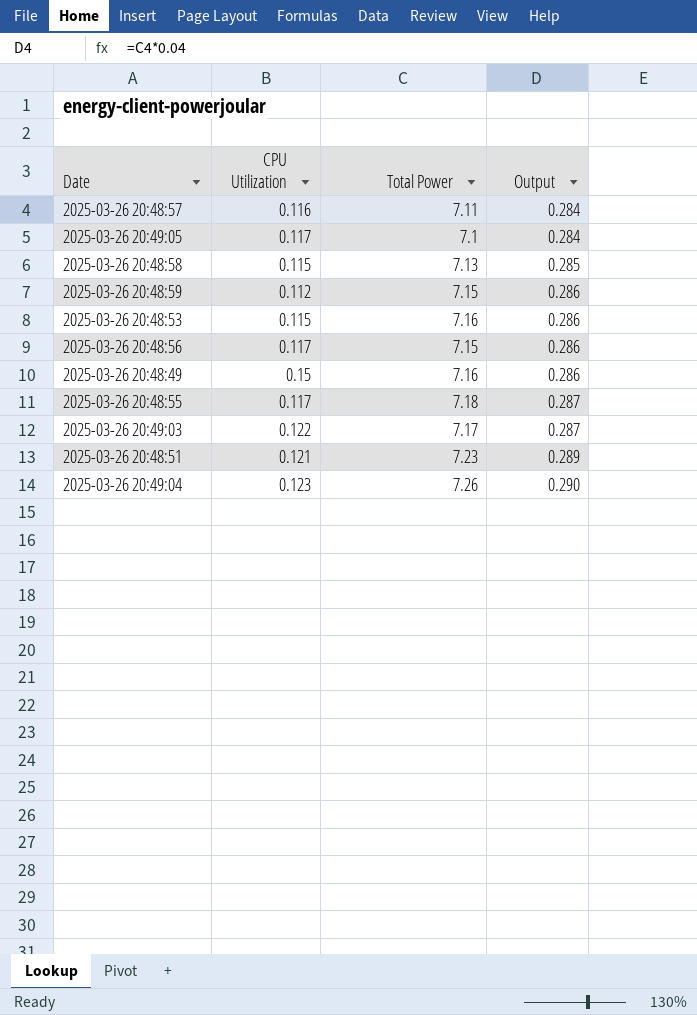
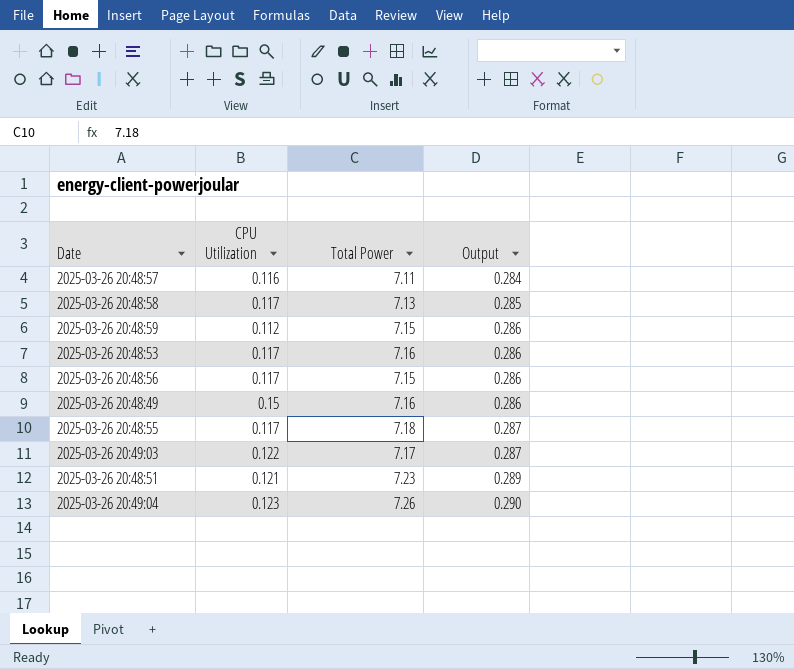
row 2025-03-26 20:49:05: 0.117 | 7.1 | 0.284 -> none
2025-03-26 20:48:58 | CPU Utilization: 0.115 -> 0.117
2025-03-26 20:48:53 | CPU Utilization: 0.115 -> 0.117

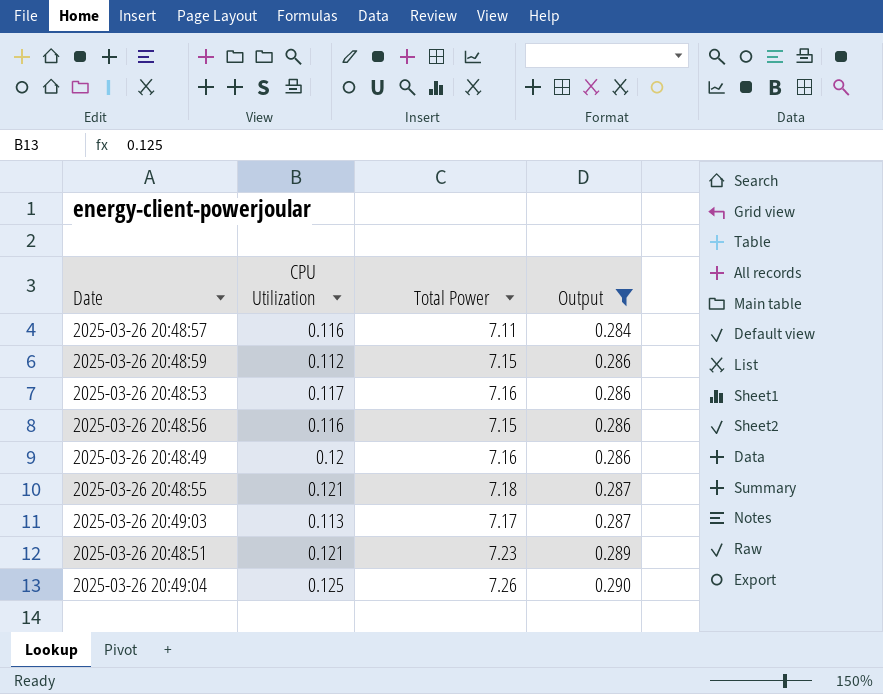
filter: none -> Output != 0.285
2025-03-26 20:48:56 | CPU Utilization: 0.117 -> 0.116
2025-03-26 20:48:49 | CPU Utilization: 0.15 -> 0.12
2025-03-26 20:48:55 | CPU Utilization: 0.117 -> 0.121
2025-03-26 20:49:03 | CPU Utilization: 0.122 -> 0.113
2025-03-26 20:49:04 | CPU Utilization: 0.123 -> 0.125

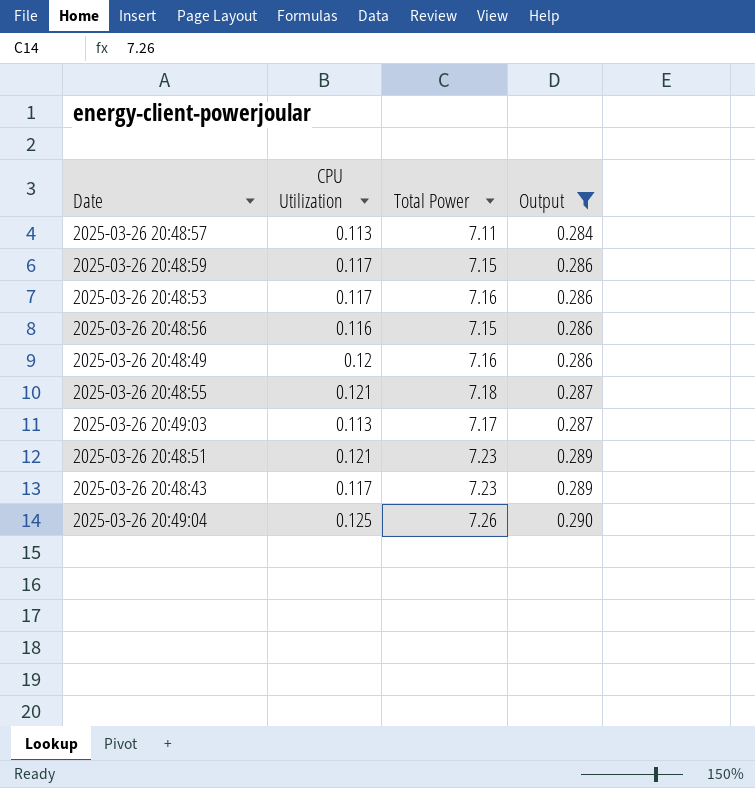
2025-03-26 20:48:57 | CPU Utilization: 0.116 -> 0.113
2025-03-26 20:48:59 | CPU Utilization: 0.112 -> 0.117
row 2025-03-26 20:48:43: none -> 0.117 | 7.23 | 0.289

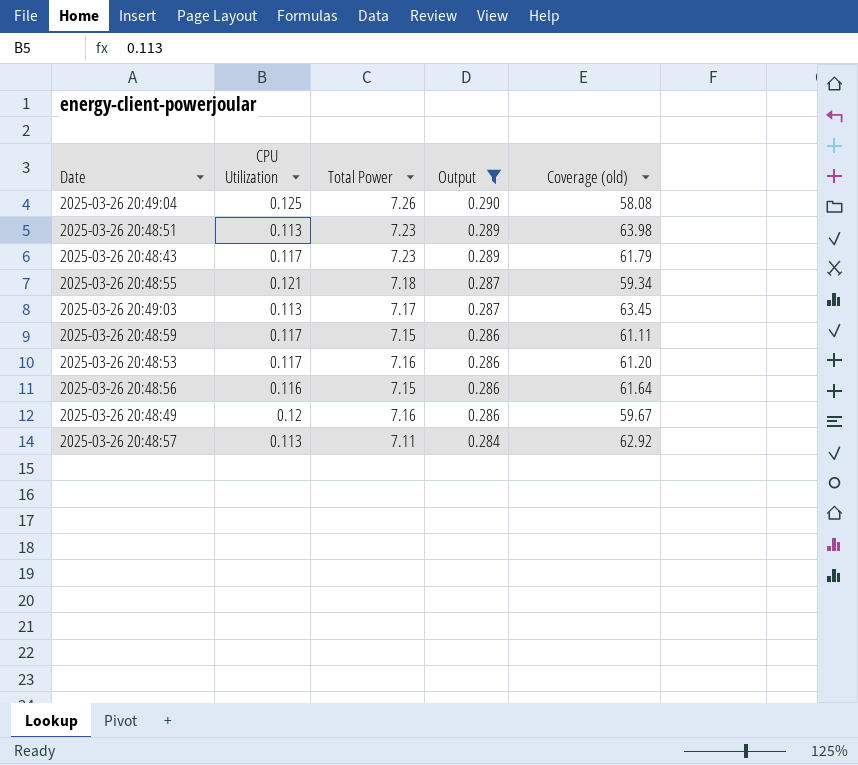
row order: Output ascending -> Output descending
column Coverage (old) | formula: none -> [Total Power] / [CPU Utilization]
2025-03-26 20:48:51 | CPU Utilization: 0.121 -> 0.113

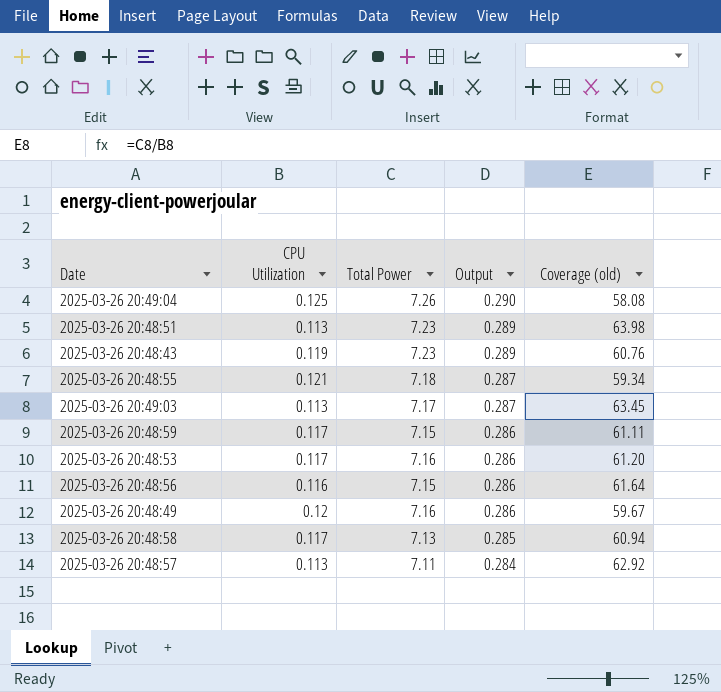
filter: Output != 0.285 -> none
2025-03-26 20:48:43 | CPU Utilization: 0.117 -> 0.119
2025-03-26 20:48:43 | Coverage (old): 61.79 -> 60.76

